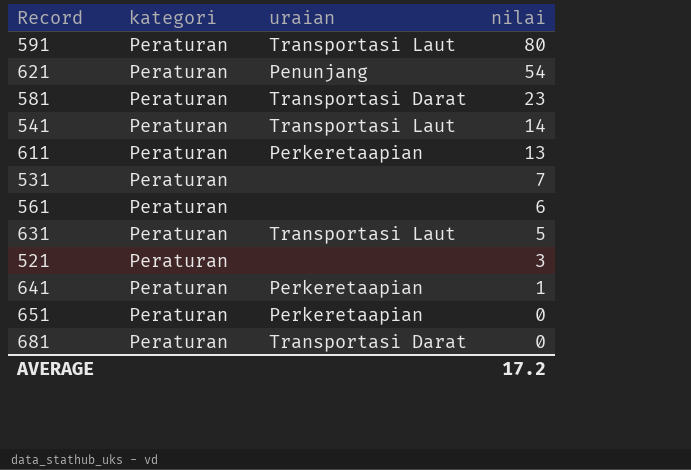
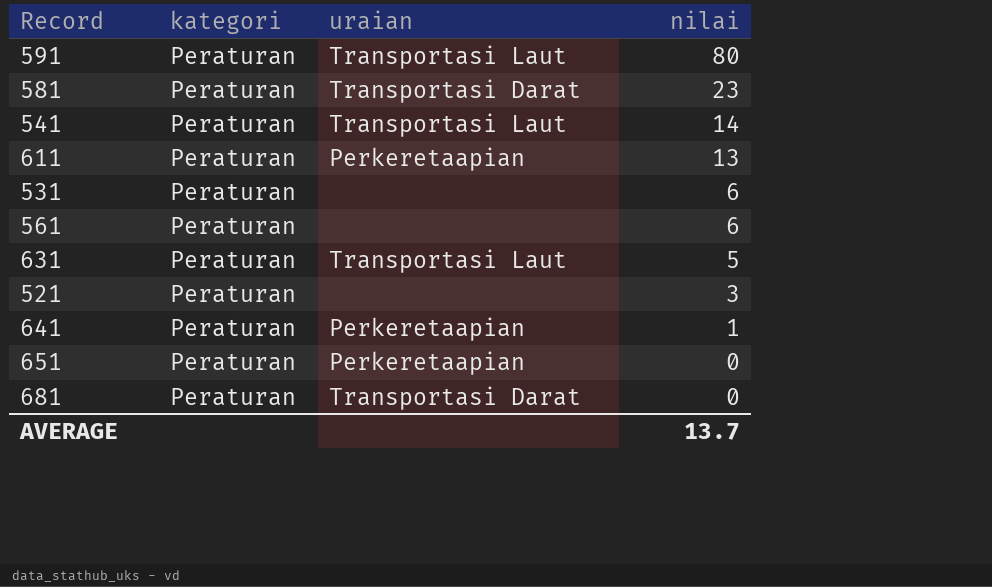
row 621: Peraturan | Penunjang | 54 -> none
531 | nilai: 7 -> 6
AVERAGE | nilai: 17.2 -> 13.7

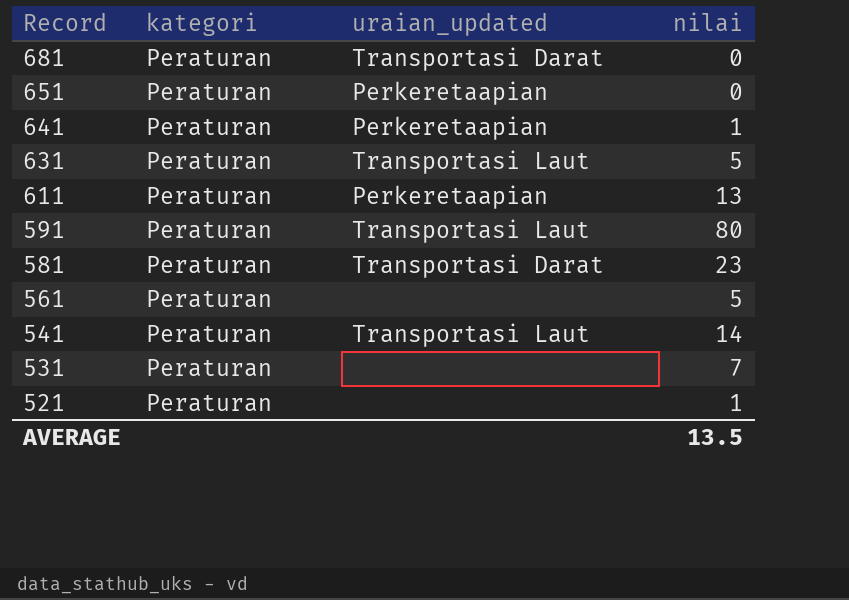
row order: nilai descending -> Record descending
column name: uraian -> uraian_updated
561 | nilai: 6 -> 5
531 | nilai: 6 -> 7
521 | nilai: 3 -> 1
AVERAGE | nilai: 13.7 -> 13.5

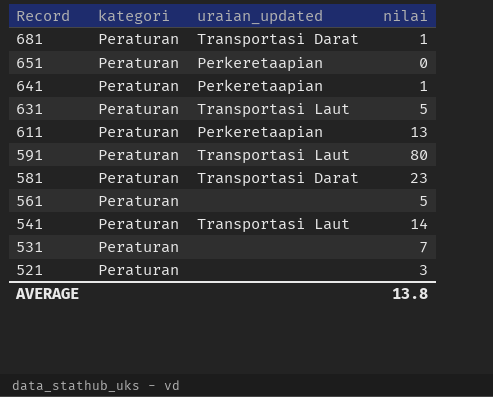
681 | nilai: 0 -> 1
521 | nilai: 1 -> 3
AVERAGE | nilai: 13.5 -> 13.8

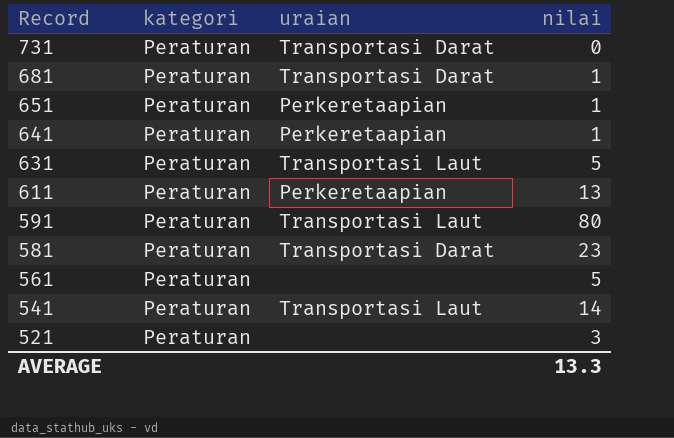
column name: uraian_updated -> uraian
row 531: Peraturan | none | 7 -> none
row 731: none -> Peraturan | Transportasi Darat | 0
651 | nilai: 0 -> 1
AVERAGE | nilai: 13.8 -> 13.3

